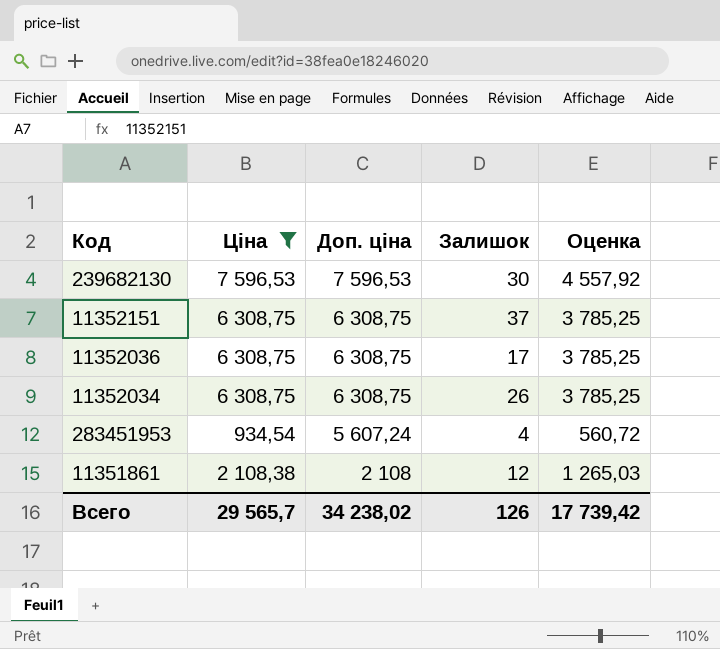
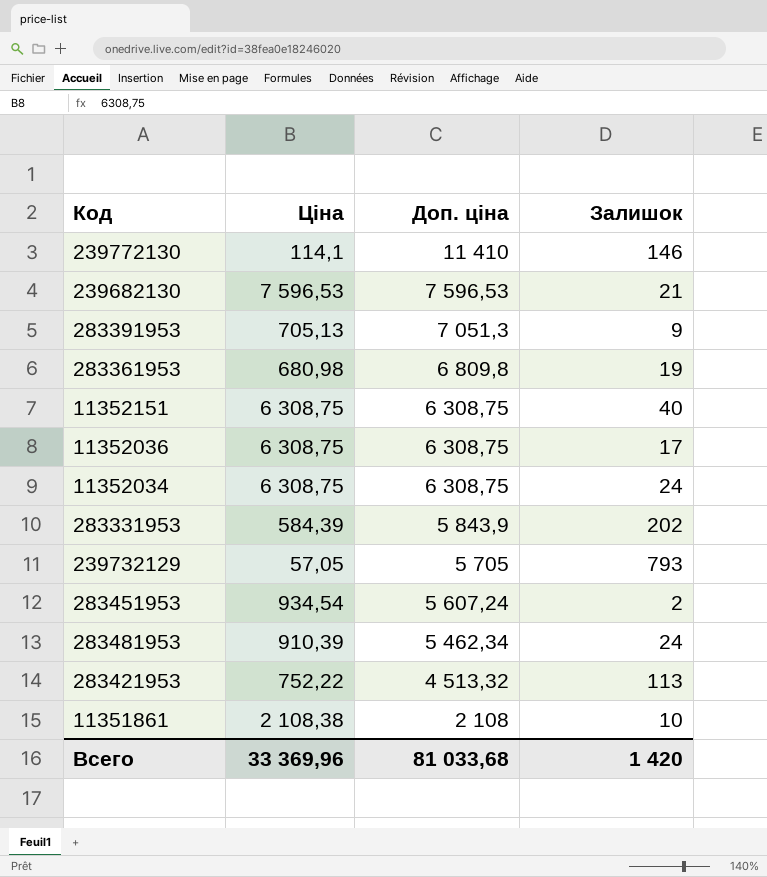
filter: Ціна >= 934,54 -> none
column Оценка | formula: [Ціна] * 0,6 -> none
239682130 | Залишок: 30 -> 21
11352151 | Залишок: 37 -> 40
11352034 | Залишок: 26 -> 24
283451953 | Залишок: 4 -> 2
11351861 | Залишок: 12 -> 10
Всего | Ціна: 29 565,7 -> 33 369,96
Всего | Доп. ціна: 34 238,02 -> 81 033,68
Всего | Залишок: 126 -> 1 420

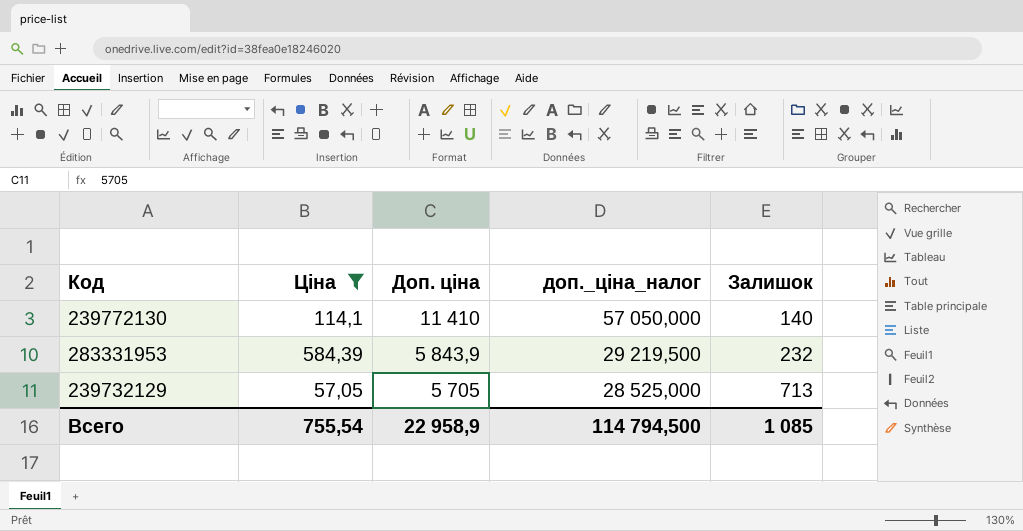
filter: none -> Ціна <= 584,39
column доп._ціна_налог | formula: none -> [Доп. ціна] * 5
239772130 | Залишок: 146 -> 140
283331953 | Залишок: 202 -> 232
239732129 | Залишок: 793 -> 713
Всего | Ціна: 33 369,96 -> 755,54
Всего | Доп. ціна: 81 033,68 -> 22 958,9
Всего | Залишок: 1 420 -> 1 085

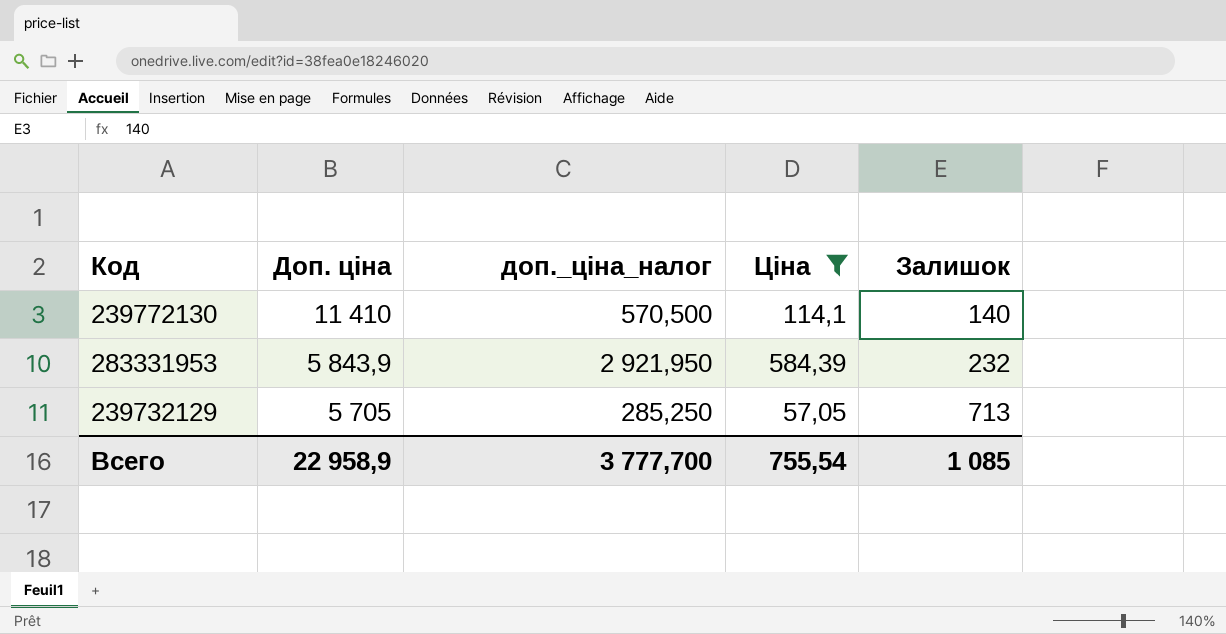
column доп._ціна_налог | formula: [Доп. ціна] * 5 -> [Ціна] * 5
column Ціна | position: 2 -> 4
Всего | доп._ціна_налог: 114 794,500 -> 3 777,700

